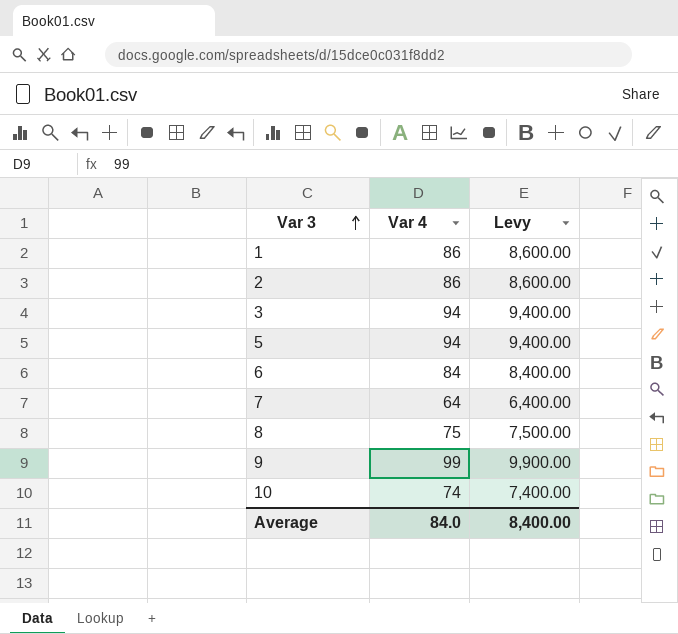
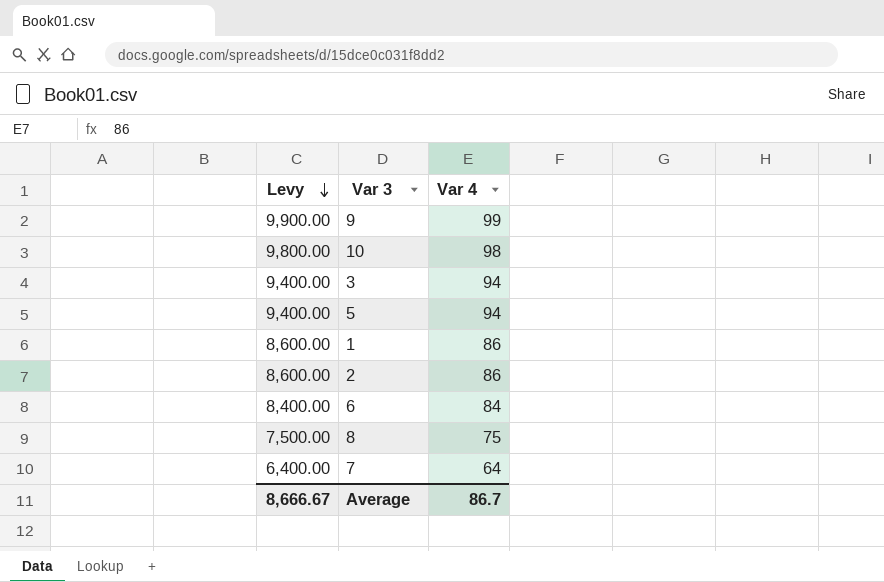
row order: Var 3 ascending -> Levy descending
column Levy | position: 3 -> 1
10 | Levy: 7,400.00 -> 9,800.00
10 | Var 4: 74 -> 98
Average | Levy: 8,400.00 -> 8,666.67
Average | Var 4: 84.0 -> 86.7

